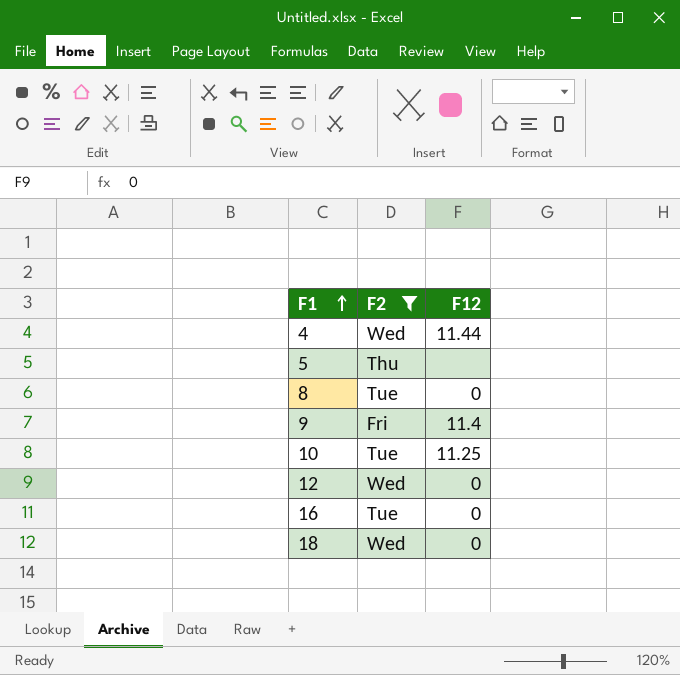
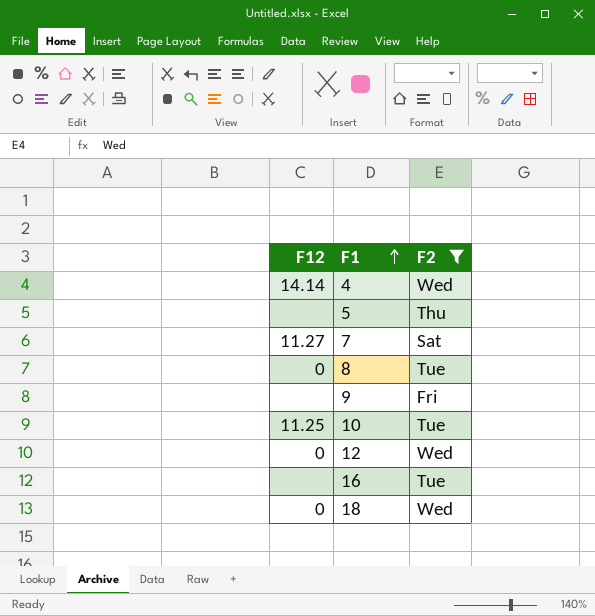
column F12 | position: 3 -> 1
4 | F12: 11.44 -> 14.14
row 7: none -> 11.27 | Sat
9 | F12: 11.4 -> none
16 | F12: 0 -> none

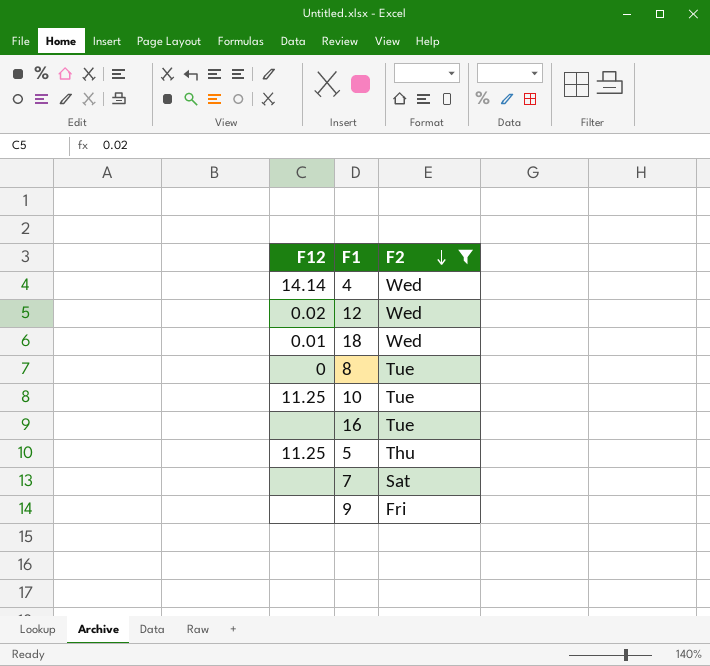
row order: F1 ascending -> F2 descending
12 | F12: 0 -> 0.02
18 | F12: 0 -> 0.01
5 | F12: none -> 11.25
7 | F12: 11.27 -> none

